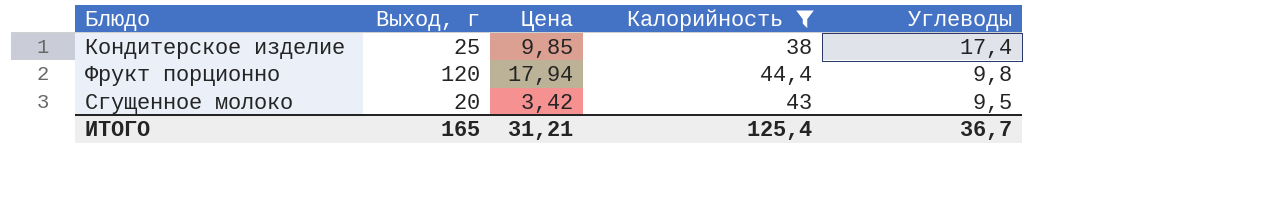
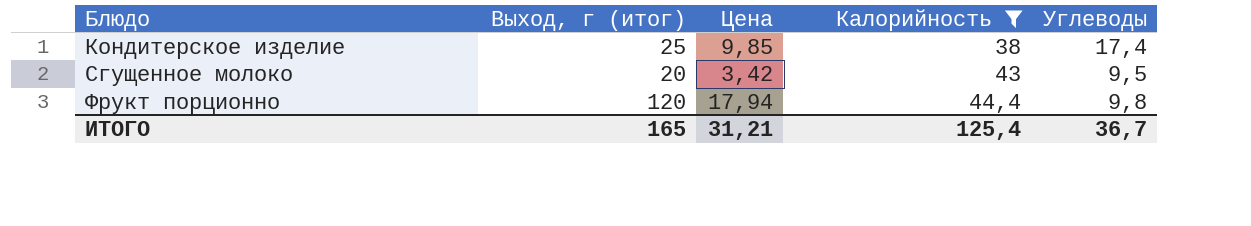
row order: Углеводы descending -> Блюдо ascending
column name: Выход, г -> Выход, г (итог)

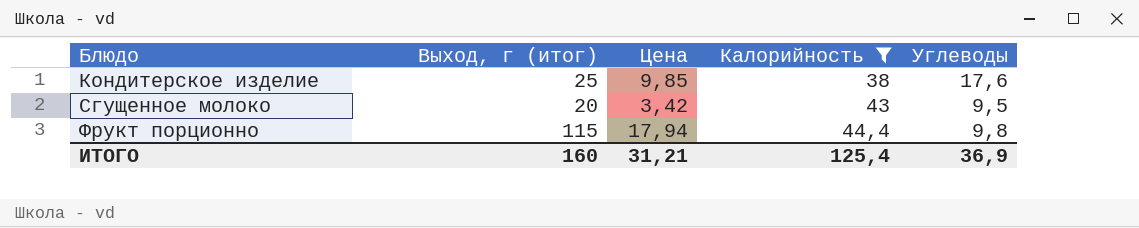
Кондитерское изделие | Углеводы: 17,4 -> 17,6
Фрукт порционно | Выход, г (итог): 120 -> 115
ИТОГО | Выход, г (итог): 165 -> 160
ИТОГО | Углеводы: 36,7 -> 36,9

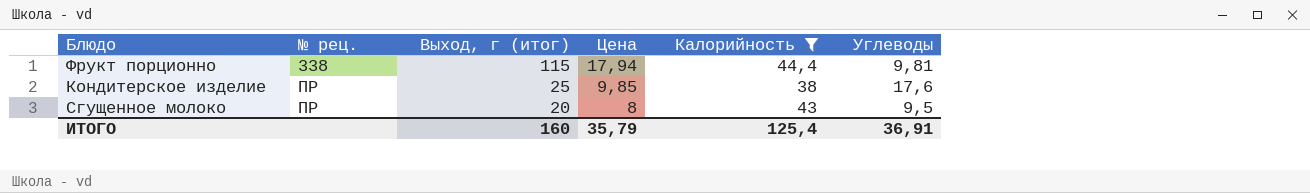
row order: Блюдо ascending -> № рец. ascending
column № рец. | position: none -> 2
Фрукт порционно | Углеводы: 9,8 -> 9,81
Сгущенное молоко | Цена: 3,42 -> 8
ИТОГО | Цена: 31,21 -> 35,79
ИТОГО | Углеводы: 36,9 -> 36,91

